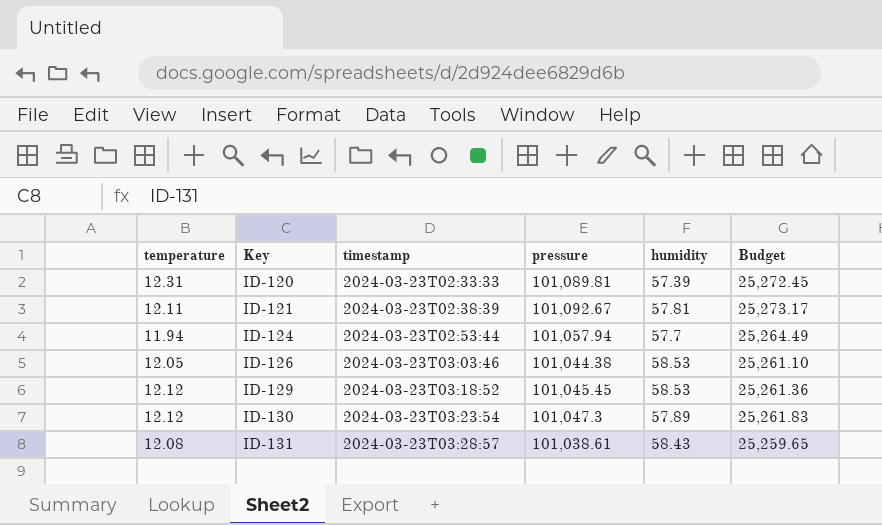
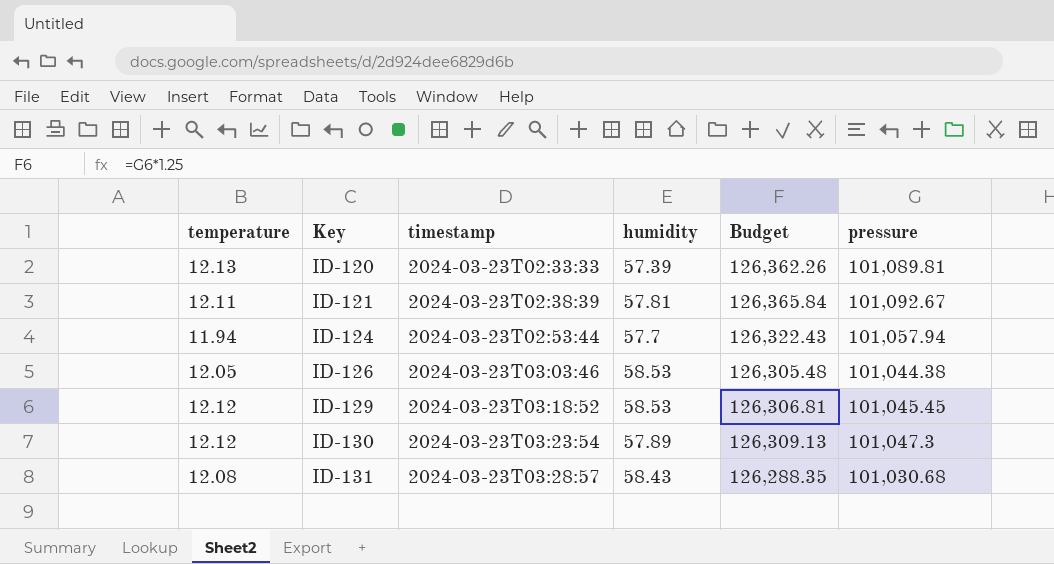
column Budget | formula: [pressure] * 0.25 -> [pressure] * 1.25
column pressure | position: 4 -> 6
ID-120 | temperature: 12.31 -> 12.13
ID-131 | pressure: 101,038.61 -> 101,030.68

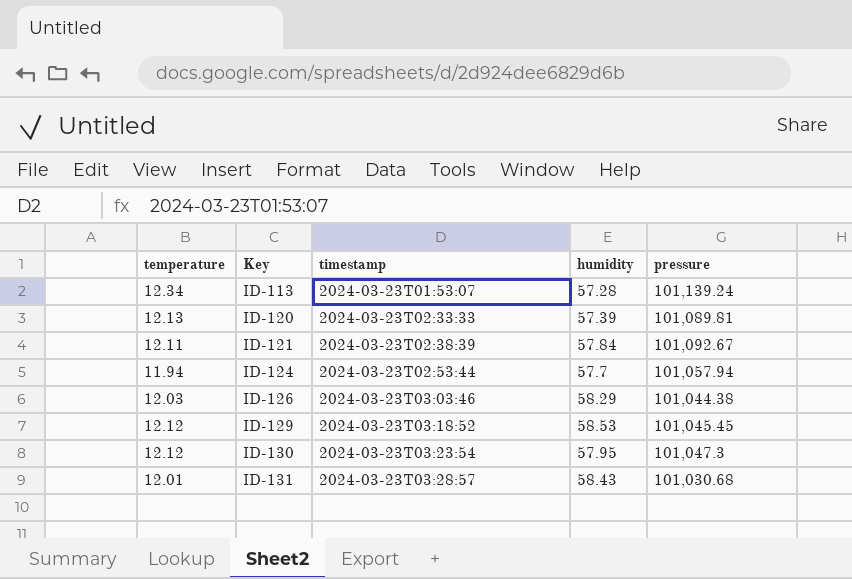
column Budget | formula: [pressure] * 1.25 -> none
row ID-113: none -> 12.34 | 2024-03-23T01:53:07 | 57.28 | 101,139.24
ID-121 | humidity: 57.81 -> 57.84
ID-126 | temperature: 12.05 -> 12.03
ID-126 | humidity: 58.53 -> 58.29
ID-130 | humidity: 57.89 -> 57.95
ID-131 | temperature: 12.08 -> 12.01

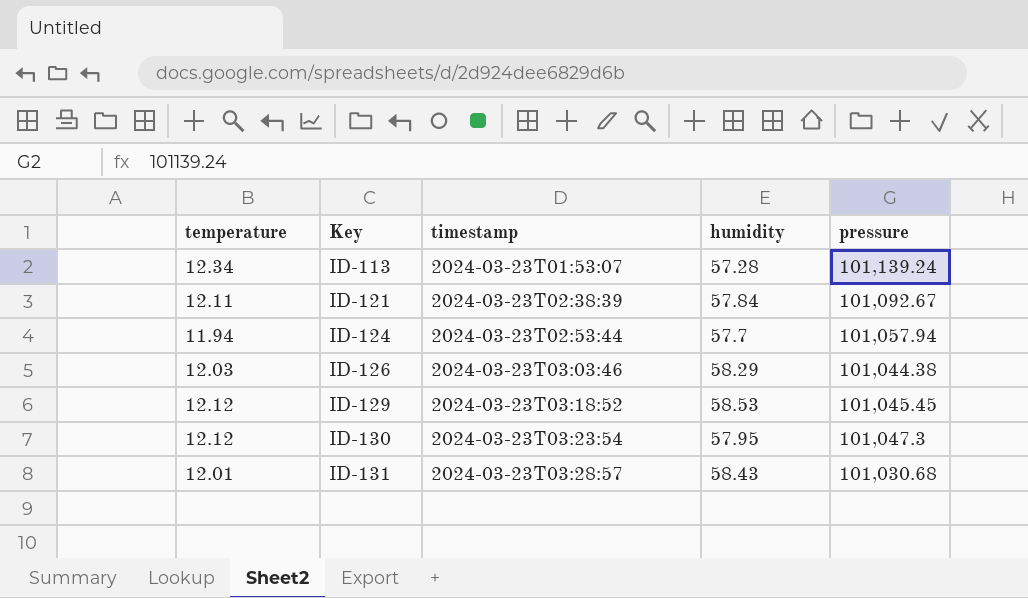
row ID-120: 12.13 | 2024-03-23T02:33:33 | 57.39 | 101,089.81 -> none

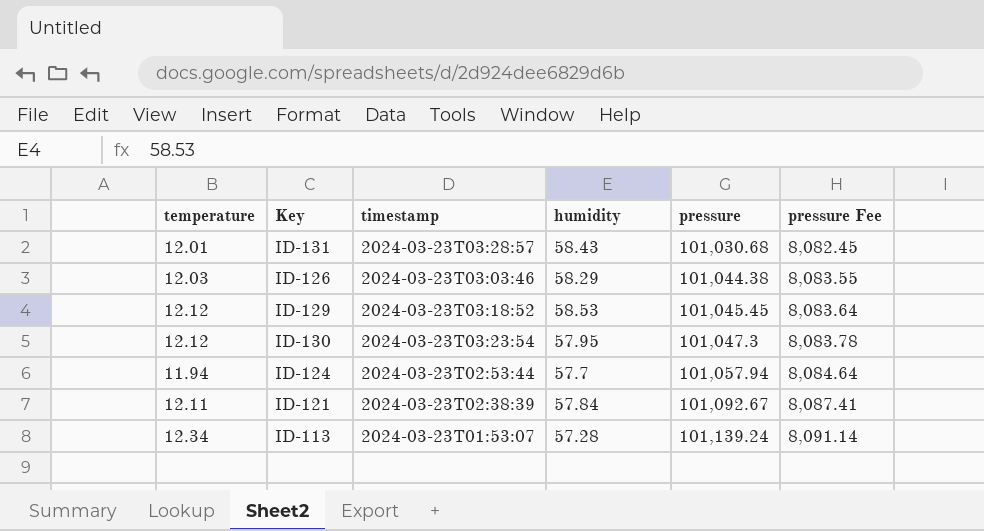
row order: Key ascending -> pressure ascending
column pressure Fee | formula: none -> [pressure] * 0.08

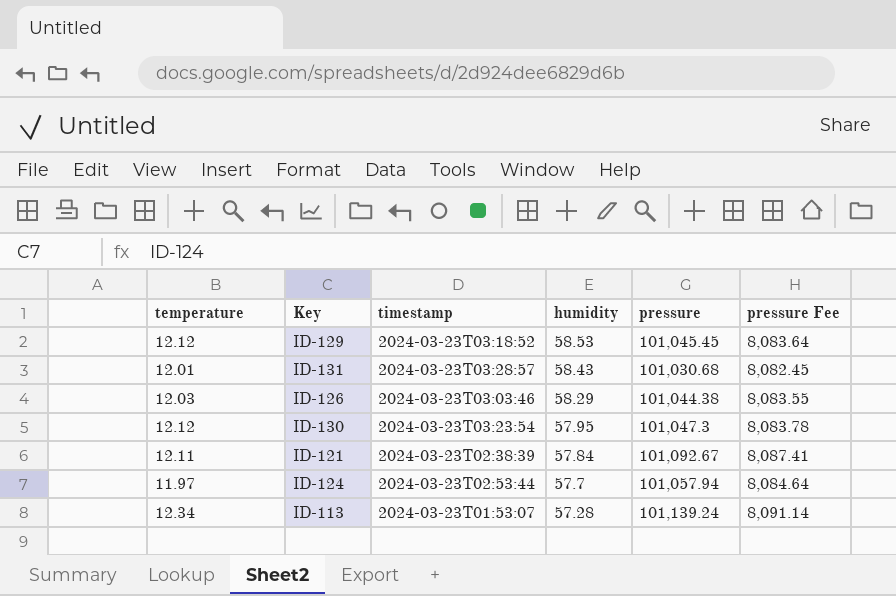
row order: pressure ascending -> humidity descending
ID-124 | temperature: 11.94 -> 11.97

